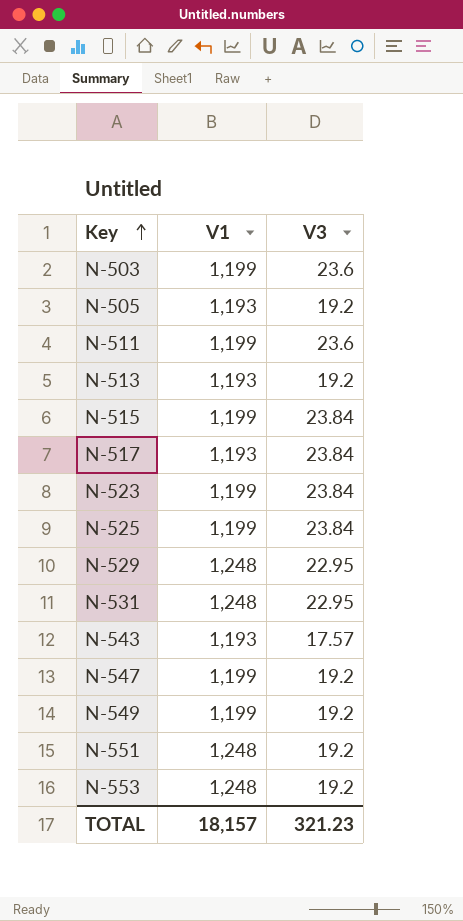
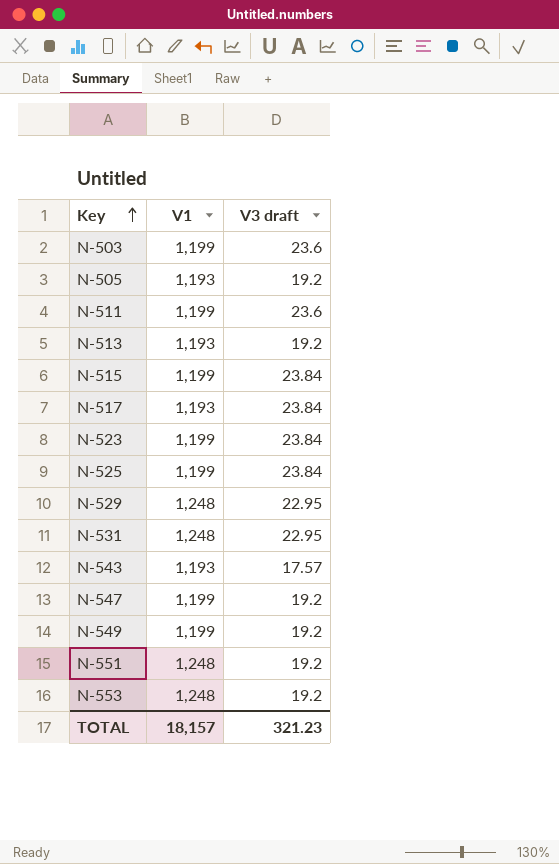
column name: V3 -> V3 draft

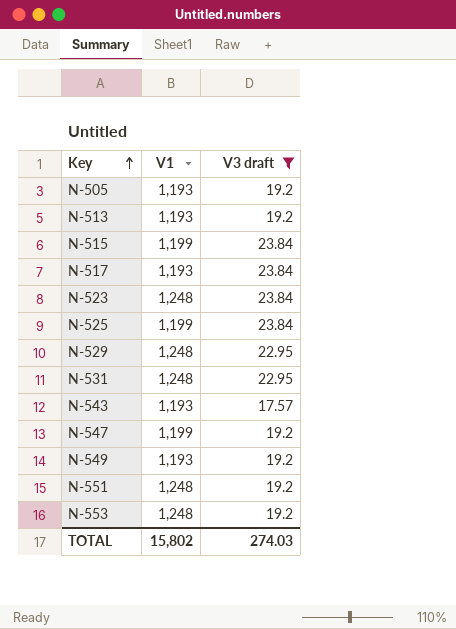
filter: none -> V3 draft != 23.6
N-523 | V1: 1,199 -> 1,248
N-549 | V1: 1,199 -> 1,193
TOTAL | V1: 18,157 -> 15,802
TOTAL | V3 draft: 321.23 -> 274.03

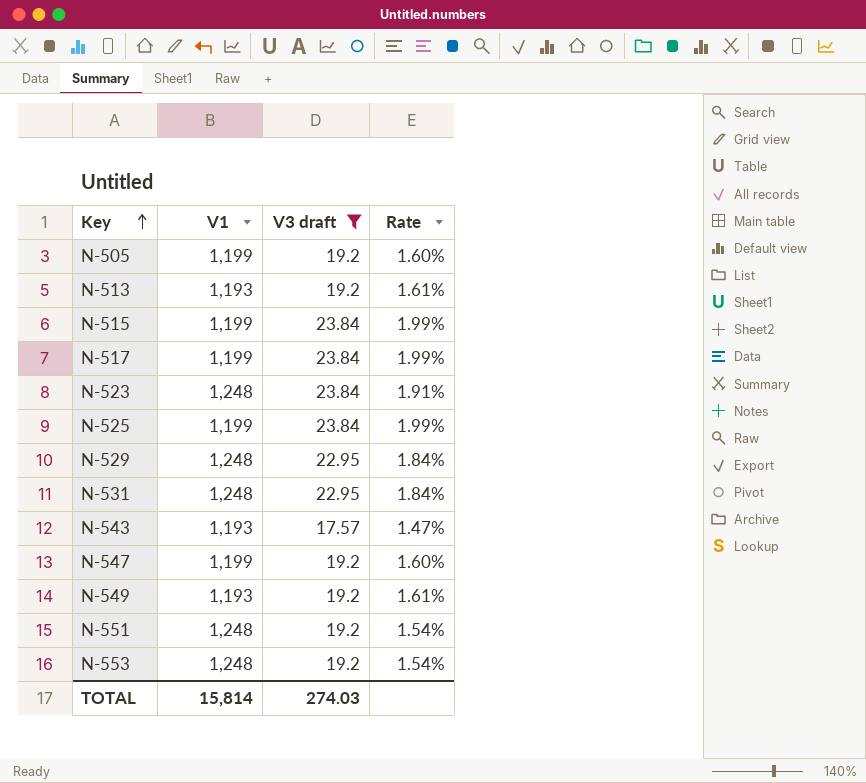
column Rate | formula: none -> [V3 draft] / [V1]
N-505 | V1: 1,193 -> 1,199
N-517 | V1: 1,193 -> 1,199
TOTAL | V1: 15,802 -> 15,814

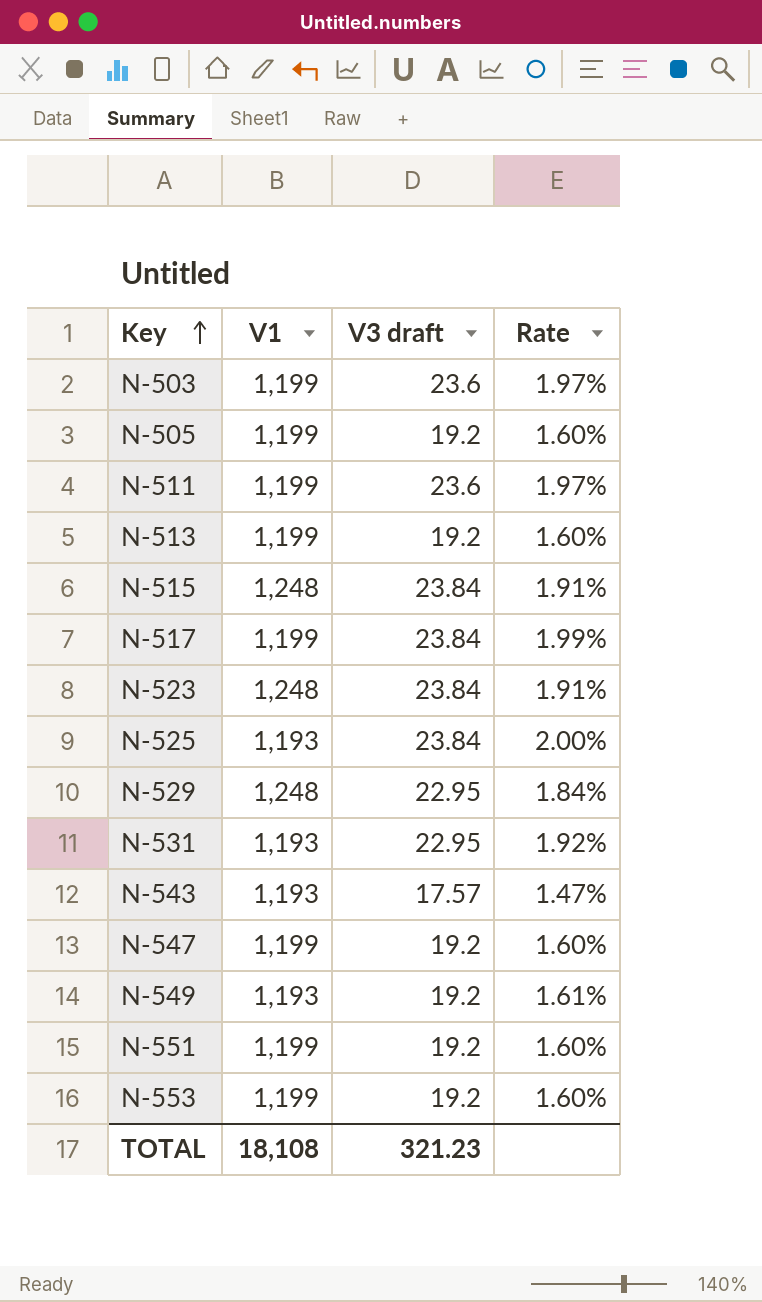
filter: V3 draft != 23.6 -> none
N-513 | V1: 1,193 -> 1,199
N-513 | Rate: 1.61% -> 1.60%
N-515 | V1: 1,199 -> 1,248
N-515 | Rate: 1.99% -> 1.91%
N-525 | V1: 1,199 -> 1,193
N-525 | Rate: 1.99% -> 2.00%
N-531 | V1: 1,248 -> 1,193
N-531 | Rate: 1.84% -> 1.92%
N-551 | V1: 1,248 -> 1,199
N-551 | Rate: 1.54% -> 1.60%
N-553 | V1: 1,248 -> 1,199
N-553 | Rate: 1.54% -> 1.60%
TOTAL | V1: 15,814 -> 18,108
TOTAL | V3 draft: 274.03 -> 321.23

